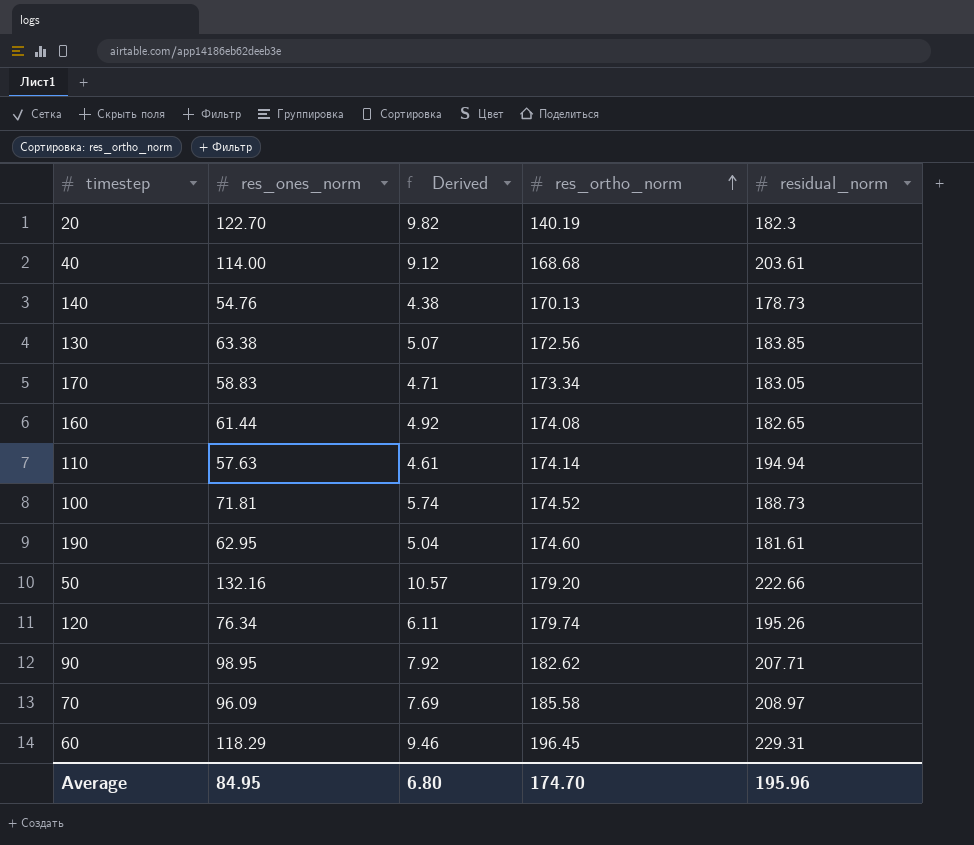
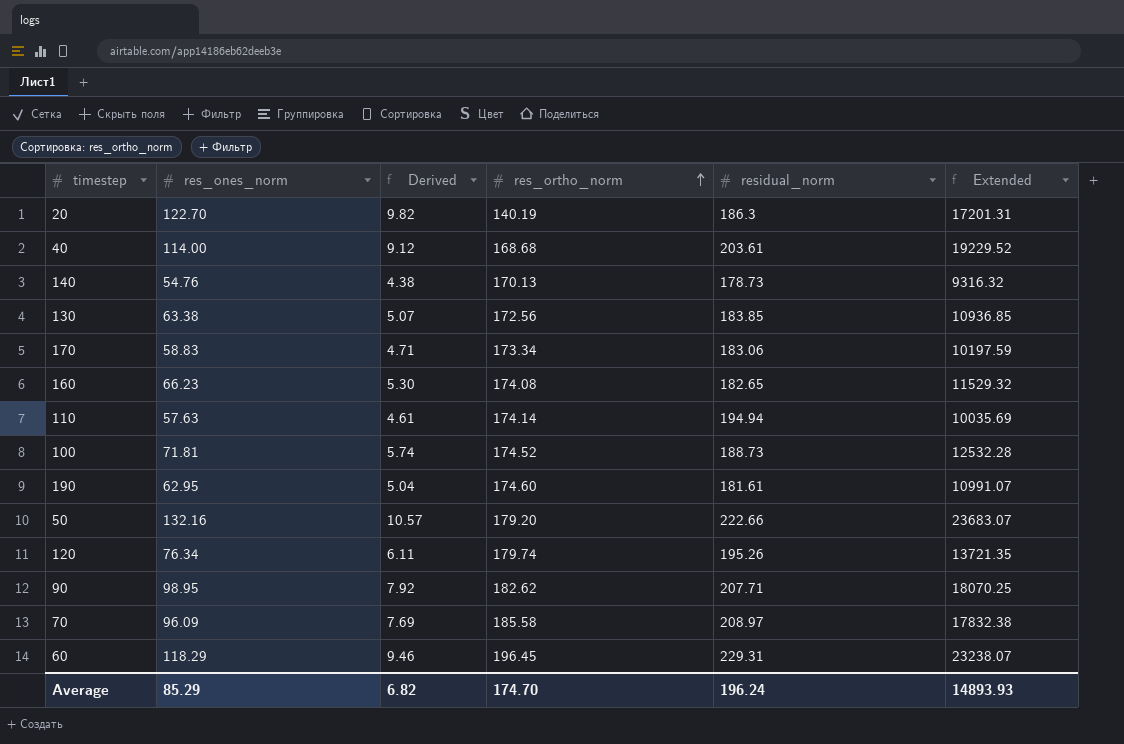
column Extended | formula: none -> [res_ones_norm] * [res_ortho_norm]
20 | residual_norm: 182.3 -> 186.3
170 | residual_norm: 183.05 -> 183.06
160 | res_ones_norm: 61.44 -> 66.23
160 | Derived: 4.92 -> 5.30
Average | res_ones_norm: 84.95 -> 85.29
Average | Derived: 6.80 -> 6.82
Average | residual_norm: 195.96 -> 196.24

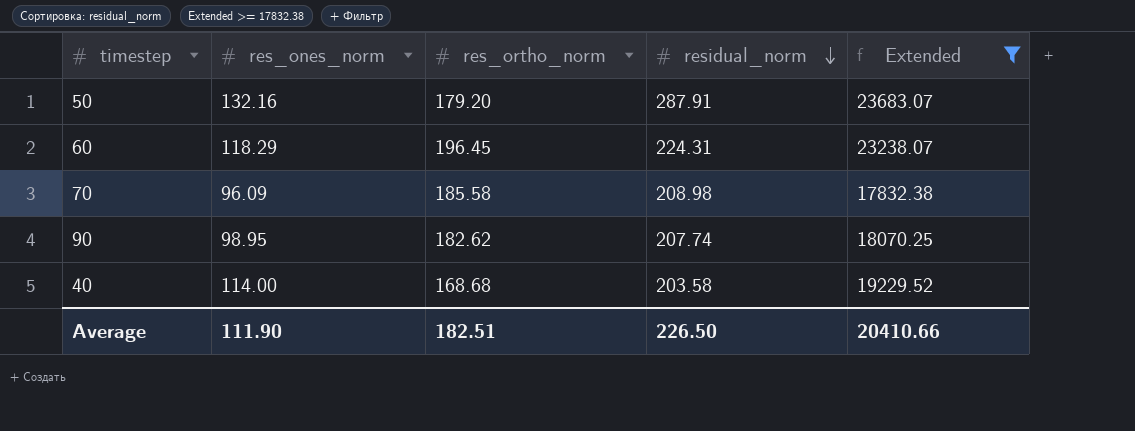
filter: none -> Extended >= 17832.38
row order: res_ortho_norm ascending -> residual_norm descending
column Derived | formula: [res_ones_norm] * 0.08 -> none
50 | residual_norm: 222.66 -> 287.91
60 | residual_norm: 229.31 -> 224.31
70 | residual_norm: 208.97 -> 208.98
90 | residual_norm: 207.71 -> 207.74
40 | residual_norm: 203.61 -> 203.58
Average | res_ones_norm: 85.29 -> 111.90
Average | res_ortho_norm: 174.70 -> 182.51
Average | residual_norm: 196.24 -> 226.50
Average | Extended: 14893.93 -> 20410.66

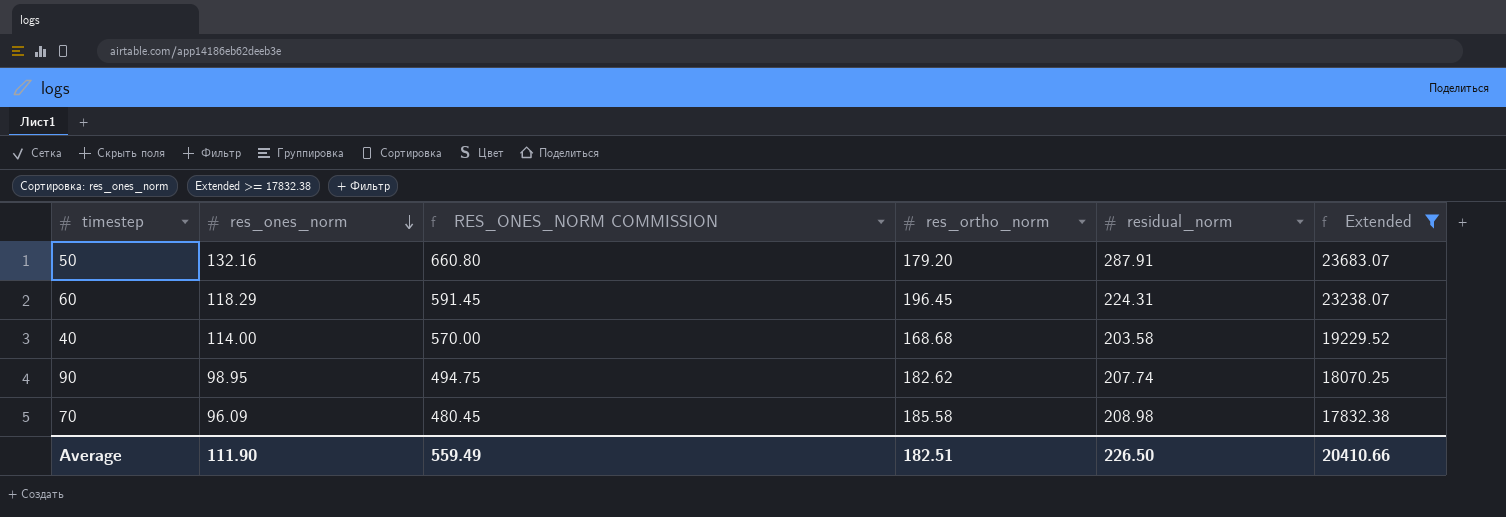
row order: residual_norm descending -> res_ones_norm descending
column RES_ONES_NORM COMMISSION | formula: none -> [res_ones_norm] * 5

